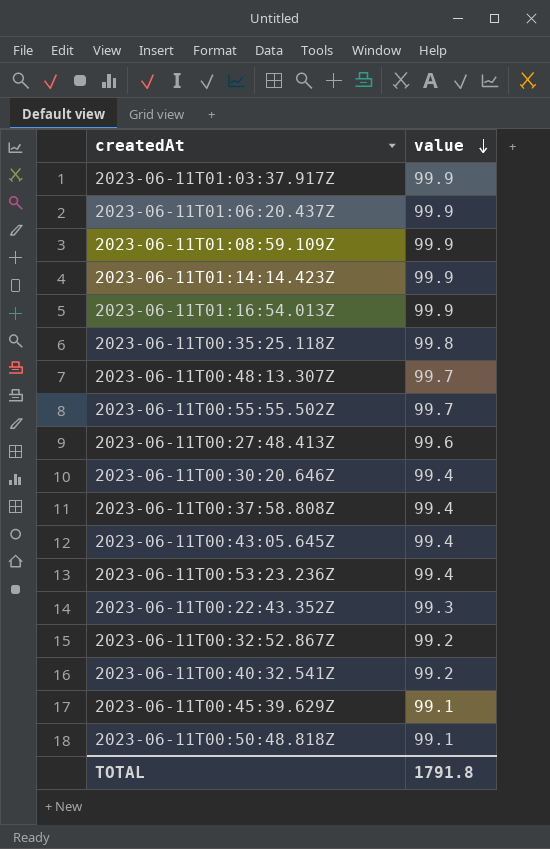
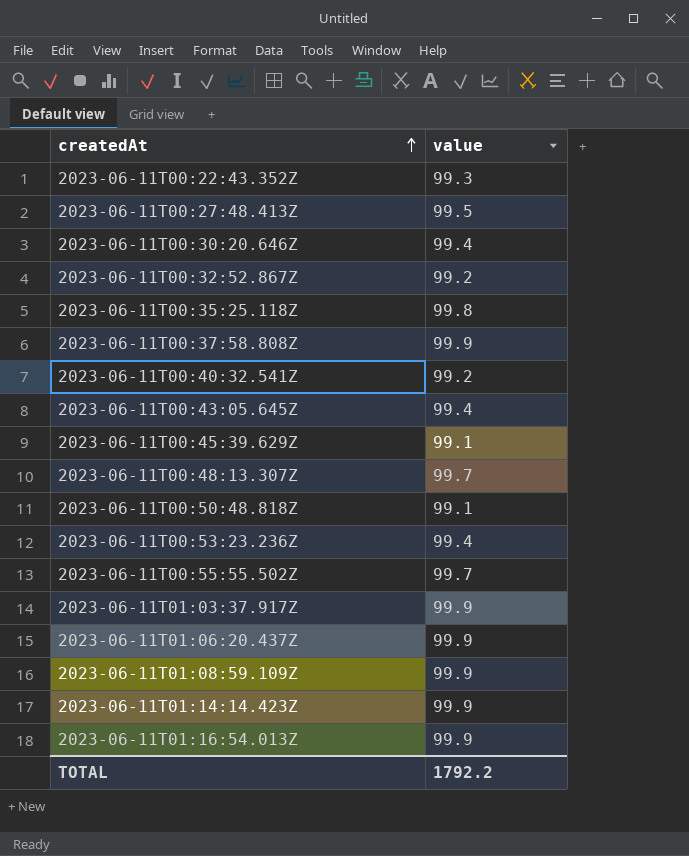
row order: value descending -> createdAt ascending
2023-06-11T00:27:48.413Z | value: 99.6 -> 99.5
2023-06-11T00:37:58.808Z | value: 99.4 -> 99.9
TOTAL | value: 1791.8 -> 1792.2

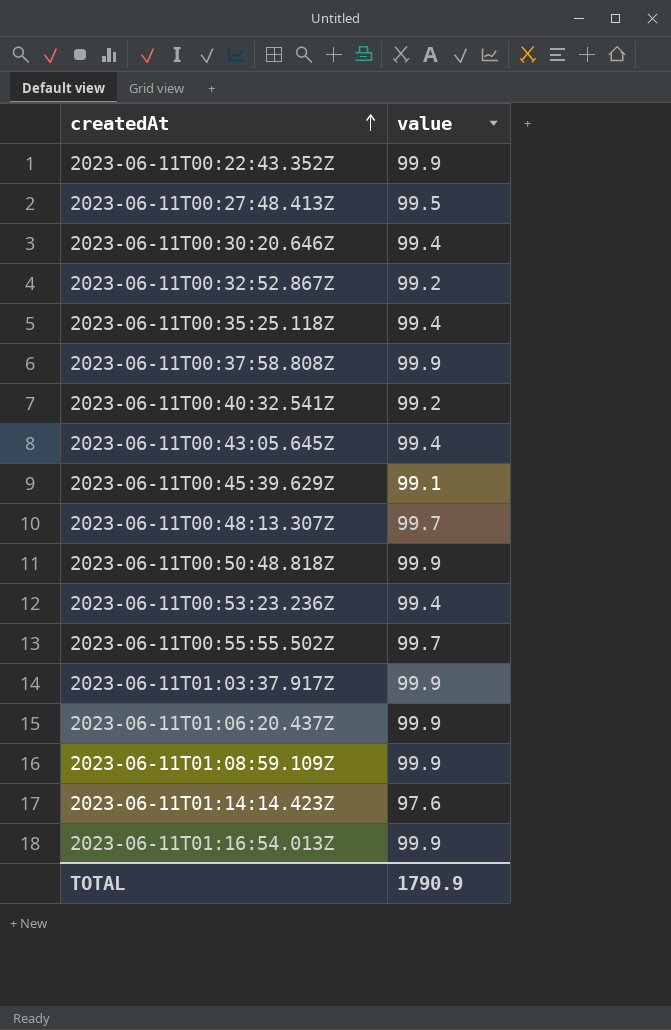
2023-06-11T00:22:43.352Z | value: 99.3 -> 99.9
2023-06-11T00:35:25.118Z | value: 99.8 -> 99.4
2023-06-11T00:50:48.818Z | value: 99.1 -> 99.9
2023-06-11T01:14:14.423Z | value: 99.9 -> 97.6
TOTAL | value: 1792.2 -> 1790.9

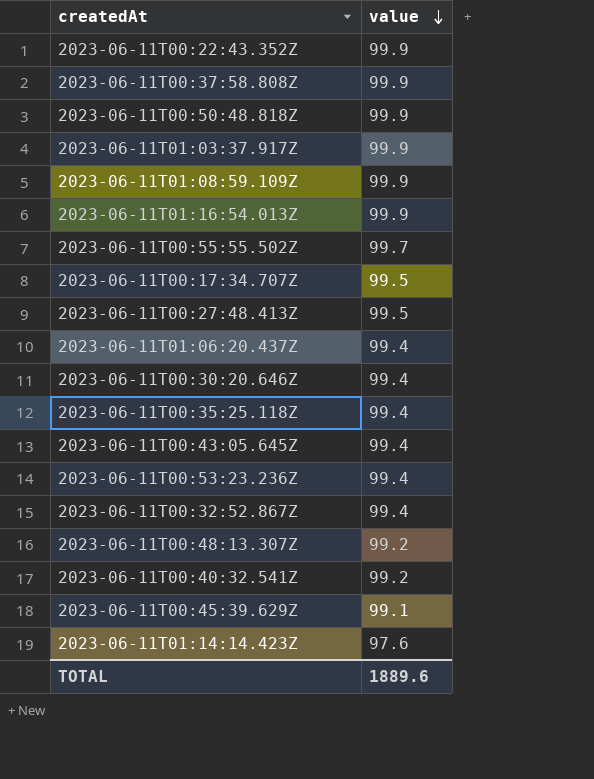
row order: createdAt ascending -> value descending
row 2023-06-11T00:17:34.707Z: none -> 99.5
2023-06-11T01:06:20.437Z | value: 99.9 -> 99.4
2023-06-11T00:32:52.867Z | value: 99.2 -> 99.4
2023-06-11T00:48:13.307Z | value: 99.7 -> 99.2
TOTAL | value: 1790.9 -> 1889.6

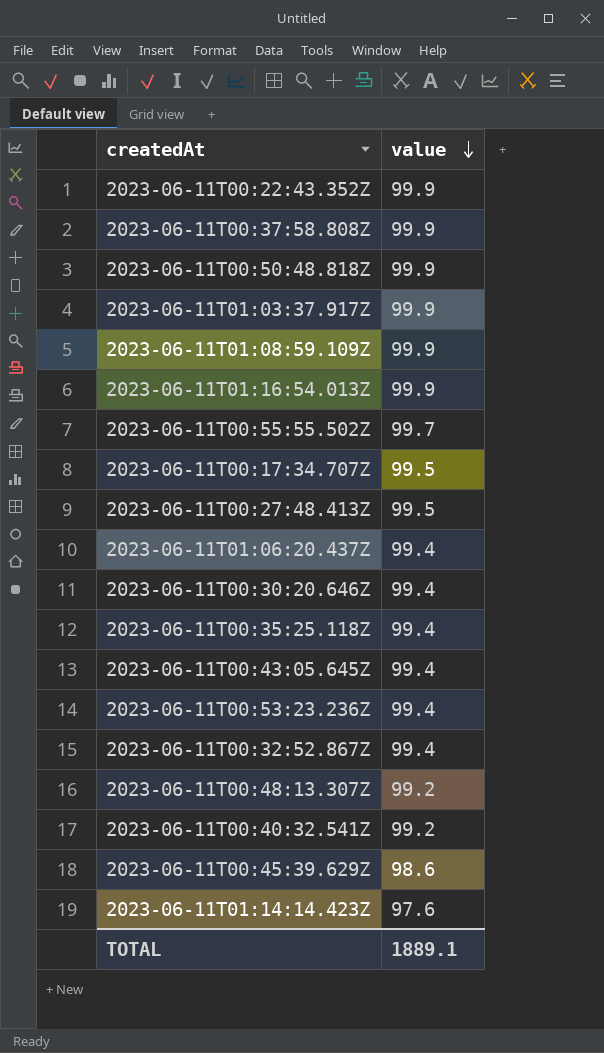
2023-06-11T00:45:39.629Z | value: 99.1 -> 98.6
TOTAL | value: 1889.6 -> 1889.1

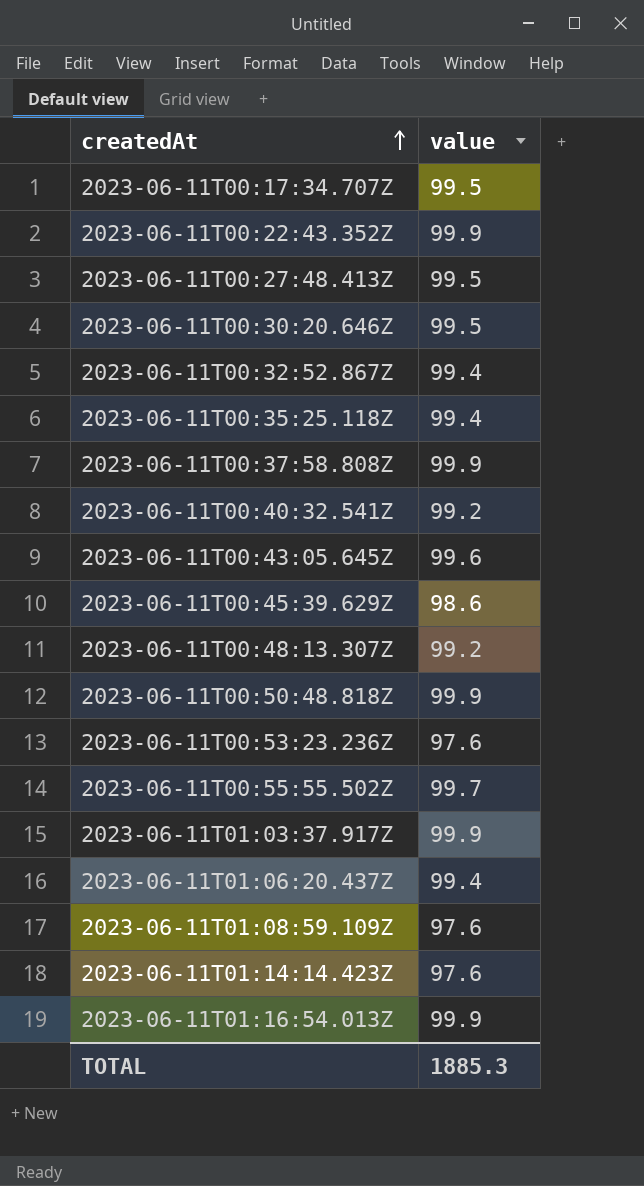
row order: value descending -> createdAt ascending
2023-06-11T00:30:20.646Z | value: 99.4 -> 99.5
2023-06-11T00:43:05.645Z | value: 99.4 -> 99.6
2023-06-11T00:53:23.236Z | value: 99.4 -> 97.6
2023-06-11T01:08:59.109Z | value: 99.9 -> 97.6
TOTAL | value: 1889.1 -> 1885.3

